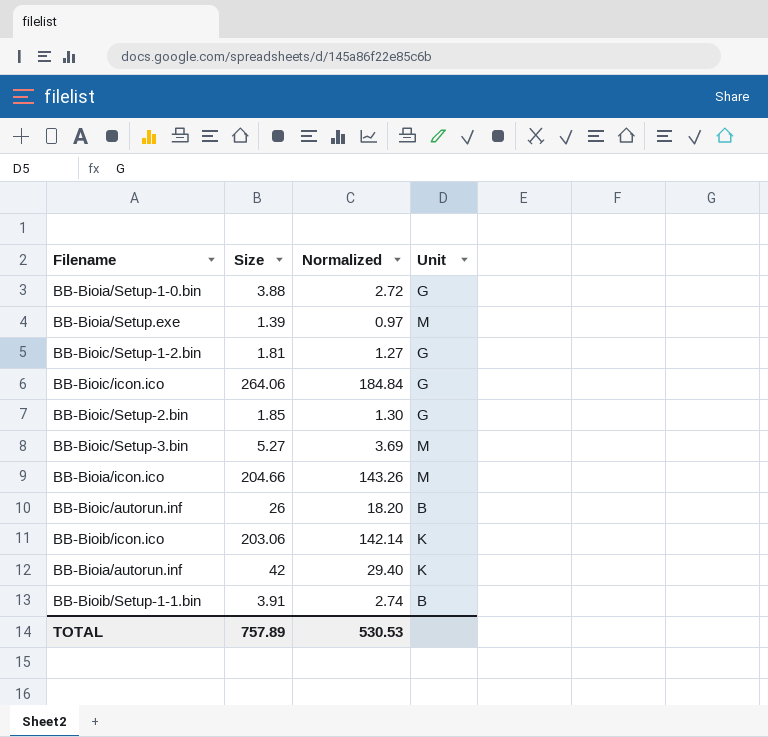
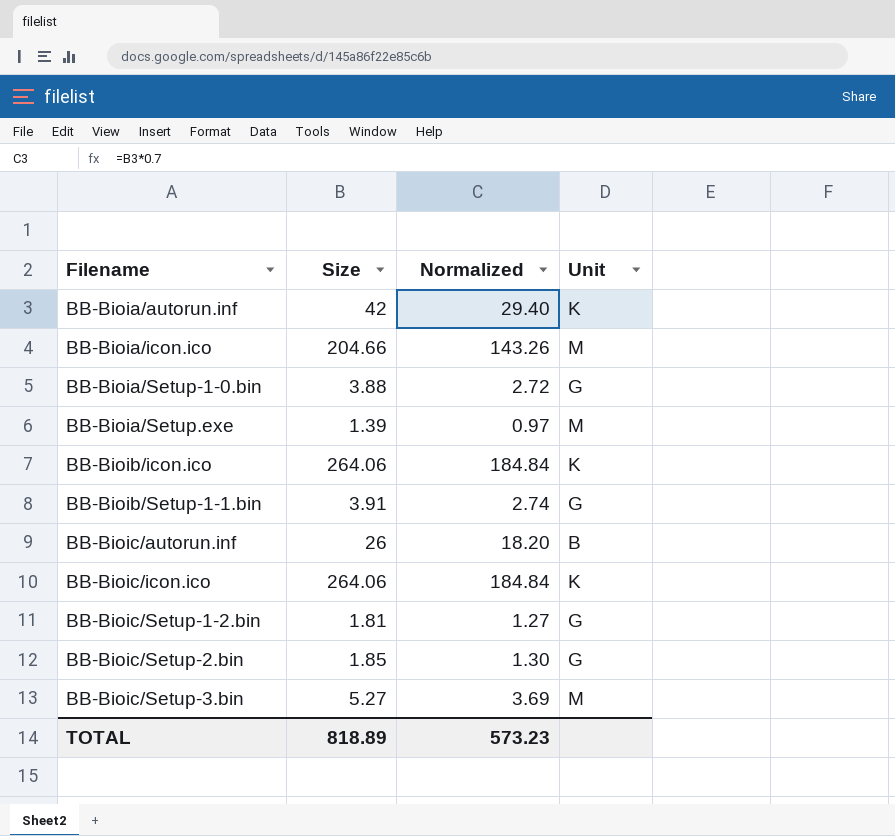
row order: none -> Filename ascending
BB-Bioib/icon.ico | Size: 203.06 -> 264.06
BB-Bioib/icon.ico | Normalized: 142.14 -> 184.84
BB-Bioib/Setup-1-1.bin | Unit: B -> G
BB-Bioic/icon.ico | Unit: G -> K
TOTAL | Size: 757.89 -> 818.89
TOTAL | Normalized: 530.53 -> 573.23

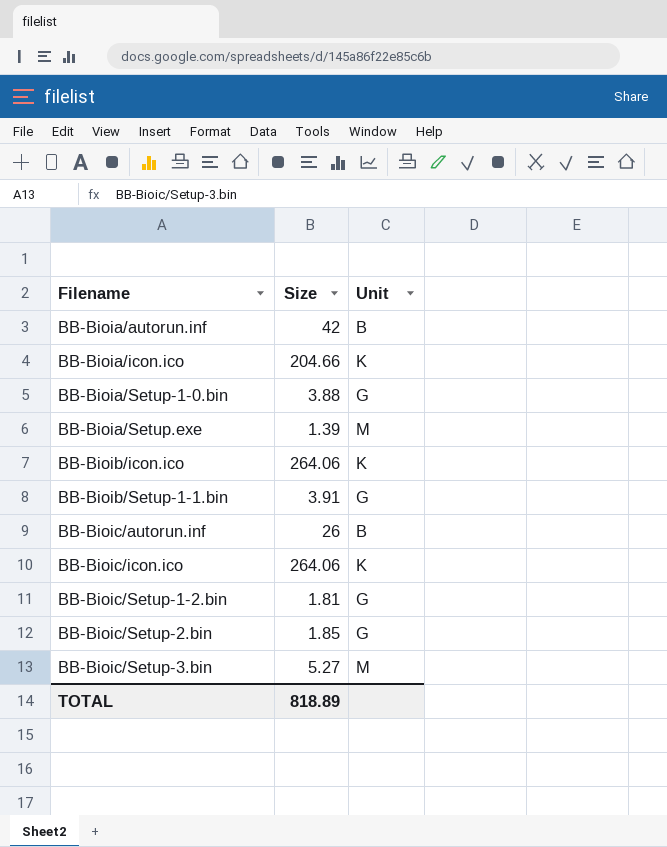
column Normalized | formula: [Size] * 0.7 -> none
BB-Bioia/autorun.inf | Unit: K -> B
BB-Bioia/icon.ico | Unit: M -> K

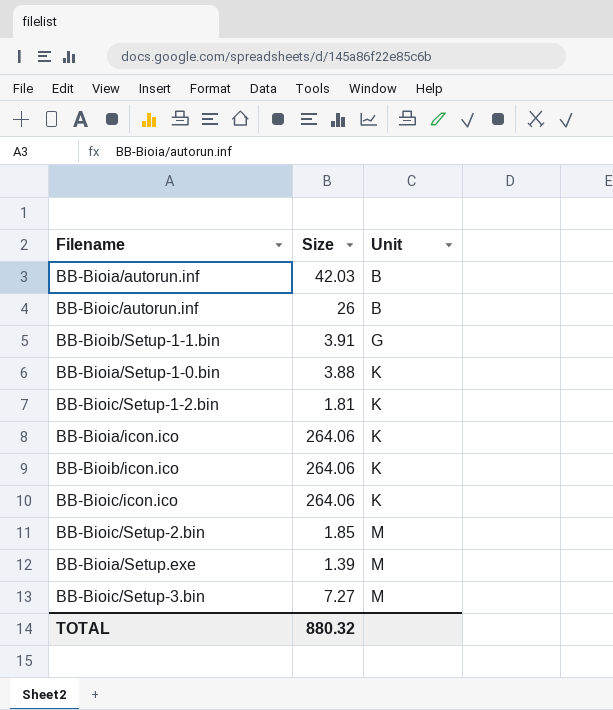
row order: Filename ascending -> Unit ascending
BB-Bioia/autorun.inf | Size: 42 -> 42.03
BB-Bioia/Setup-1-0.bin | Unit: G -> K
BB-Bioic/Setup-1-2.bin | Unit: G -> K
BB-Bioia/icon.ico | Size: 204.66 -> 264.06
BB-Bioic/Setup-2.bin | Unit: G -> M
BB-Bioic/Setup-3.bin | Size: 5.27 -> 7.27
TOTAL | Size: 818.89 -> 880.32

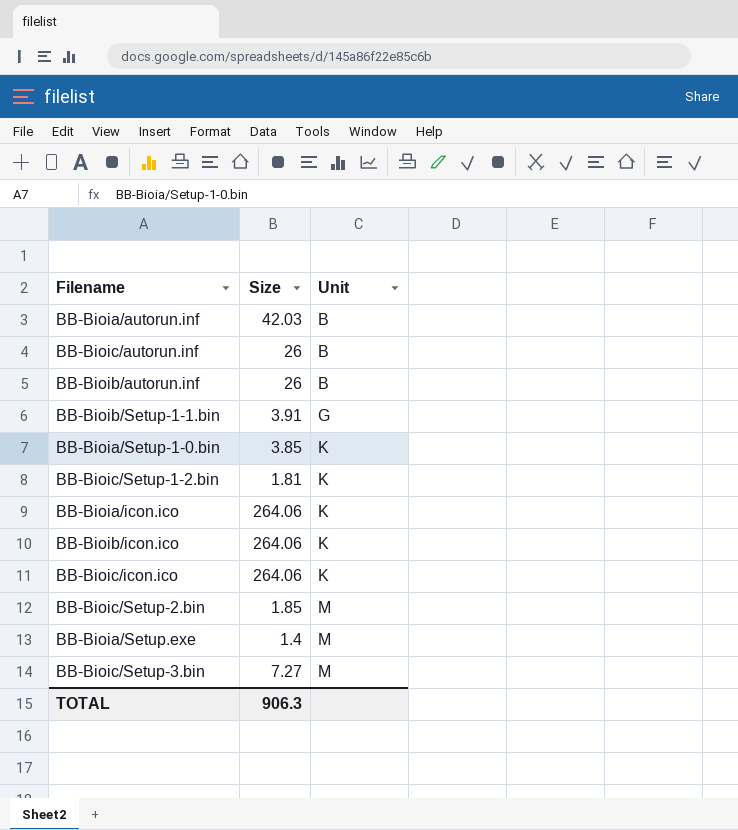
row BB-Bioib/autorun.inf: none -> 26 | B
BB-Bioia/Setup-1-0.bin | Size: 3.88 -> 3.85
BB-Bioia/Setup.exe | Size: 1.39 -> 1.4
TOTAL | Size: 880.32 -> 906.3

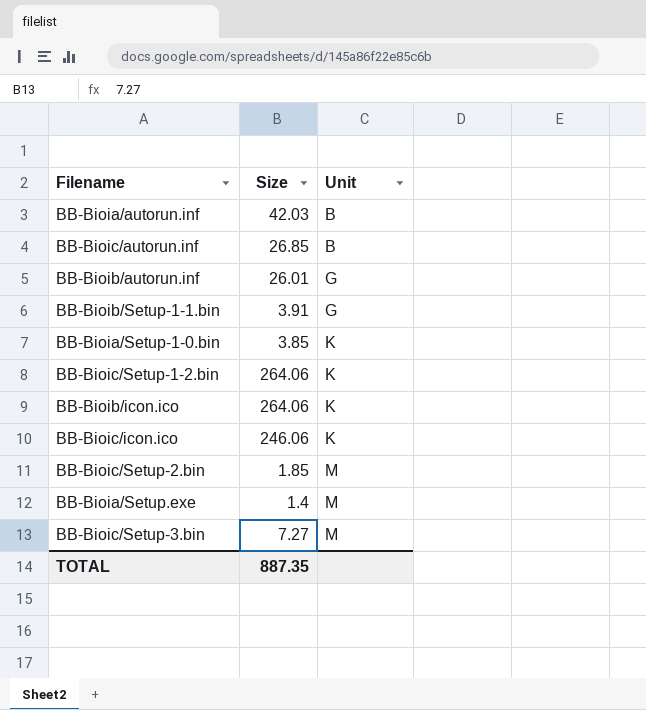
row BB-Bioia/icon.ico: 264.06 | K -> none
BB-Bioic/autorun.inf | Size: 26 -> 26.85
BB-Bioib/autorun.inf | Size: 26 -> 26.01
BB-Bioib/autorun.inf | Unit: B -> G
BB-Bioic/Setup-1-2.bin | Size: 1.81 -> 264.06
BB-Bioic/icon.ico | Size: 264.06 -> 246.06
TOTAL | Size: 906.3 -> 887.35

